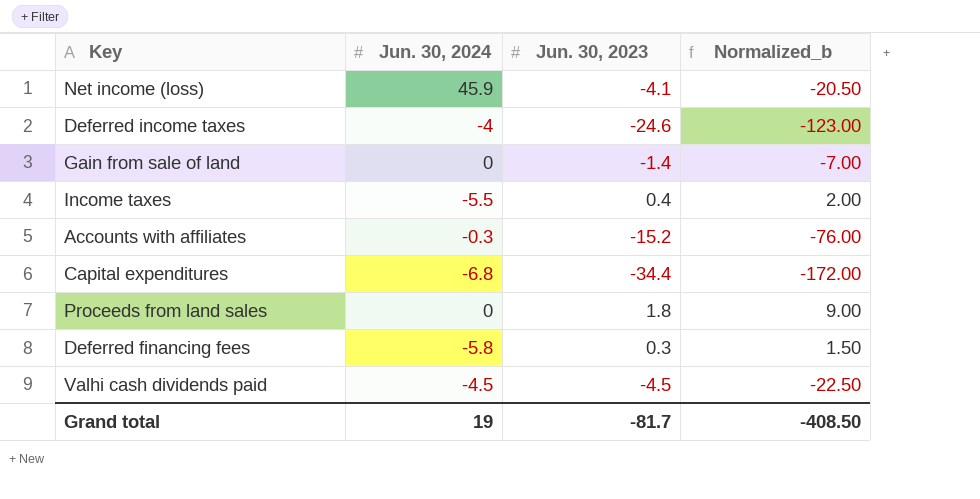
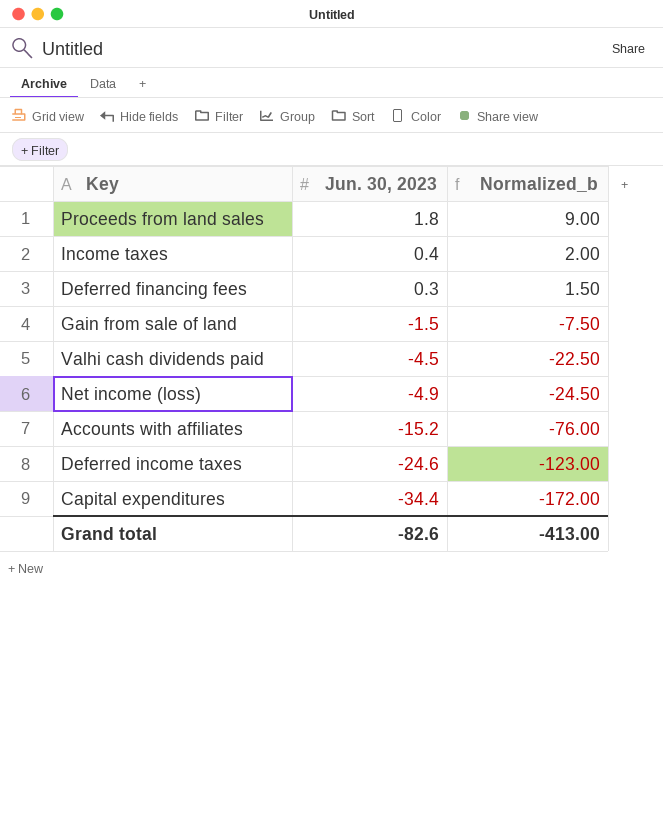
row order: none -> Jun. 30, 2023 descending
column Jun. 30, 2024 | position: 2 -> none
Gain from sale of land | Jun. 30, 2023: -1.4 -> -1.5
Gain from sale of land | Normalized_b: -7.00 -> -7.50
Net income (loss) | Jun. 30, 2023: -4.1 -> -4.9
Net income (loss) | Normalized_b: -20.50 -> -24.50
Grand total | Jun. 30, 2023: -81.7 -> -82.6
Grand total | Normalized_b: -408.50 -> -413.00

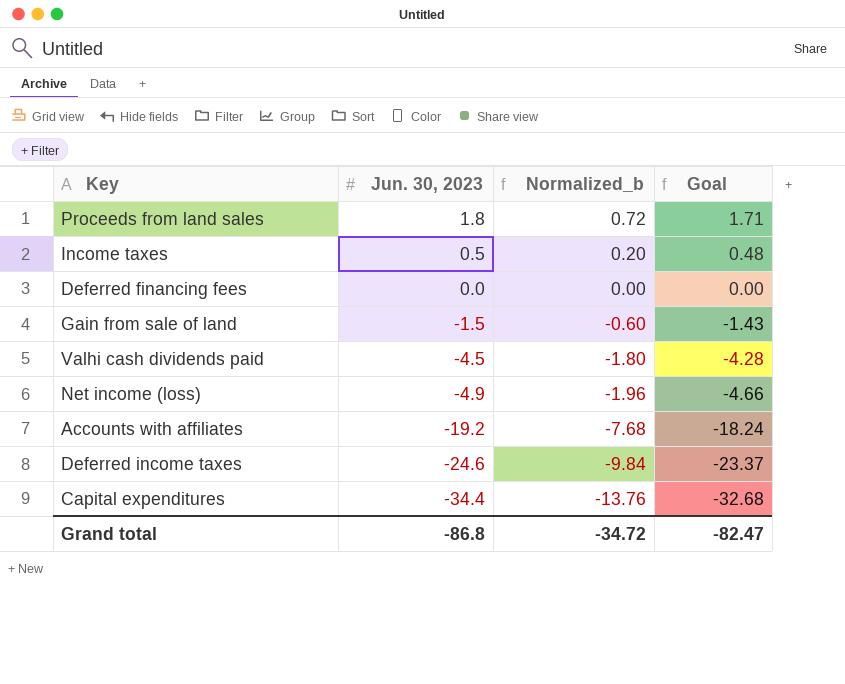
column Normalized_b | formula: [Jun. 30, 2023] * 5 -> [Jun. 30, 2023] * 0.4
column Goal | formula: none -> [Jun. 30, 2023] * 0.95
Income taxes | Jun. 30, 2023: 0.4 -> 0.5
Deferred financing fees | Jun. 30, 2023: 0.3 -> 0.0
Accounts with affiliates | Jun. 30, 2023: -15.2 -> -19.2
Grand total | Jun. 30, 2023: -82.6 -> -86.8
Grand total | Normalized_b: -413.00 -> -34.72

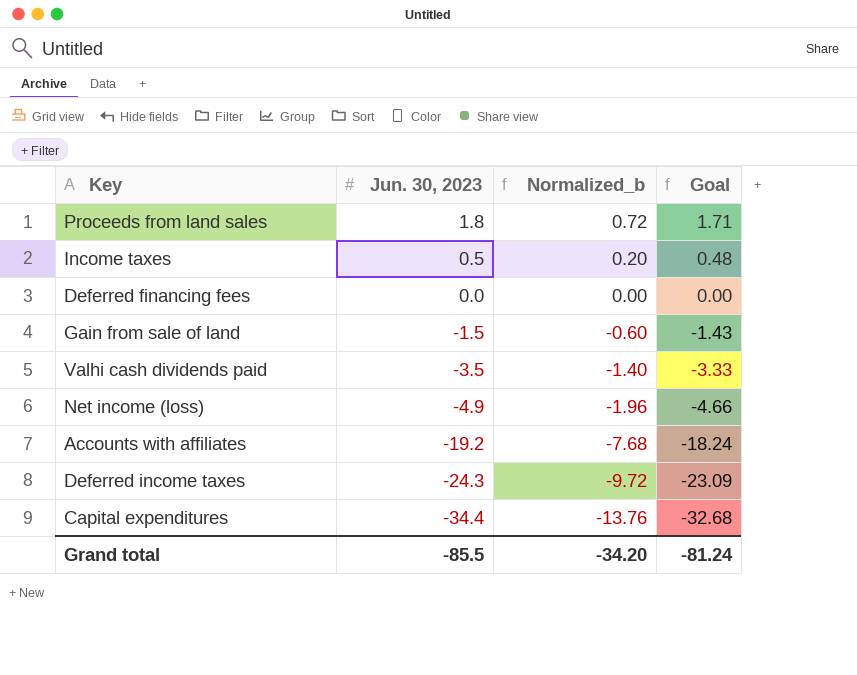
Valhi cash dividends paid | Jun. 30, 2023: -4.5 -> -3.5
Valhi cash dividends paid | Normalized_b: -1.80 -> -1.40
Valhi cash dividends paid | Goal: -4.28 -> -3.33
Deferred income taxes | Jun. 30, 2023: -24.6 -> -24.3
Deferred income taxes | Normalized_b: -9.84 -> -9.72
Deferred income taxes | Goal: -23.37 -> -23.09
Grand total | Jun. 30, 2023: -86.8 -> -85.5
Grand total | Normalized_b: -34.72 -> -34.20
Grand total | Goal: -82.47 -> -81.24

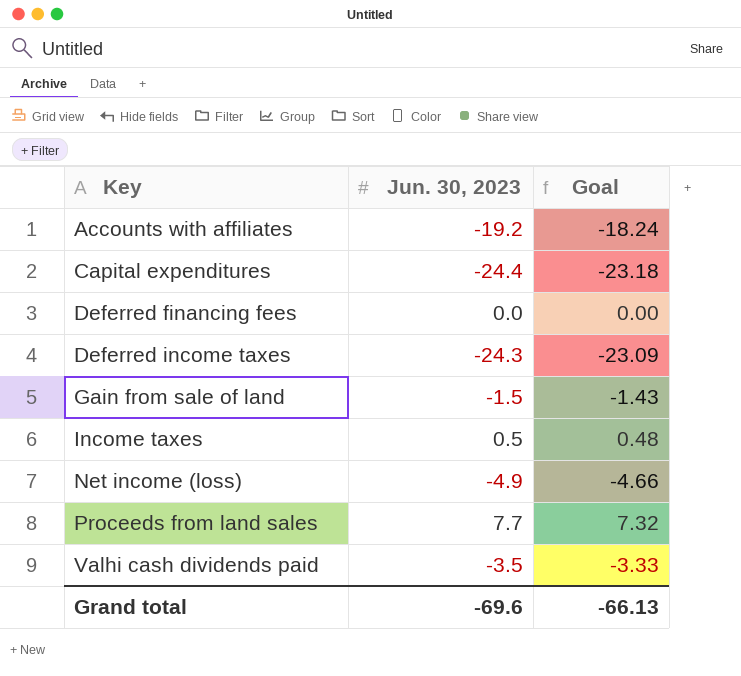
row order: Jun. 30, 2023 descending -> Key ascending
column Normalized_b | formula: [Jun. 30, 2023] * 0.4 -> none
Capital expenditures | Jun. 30, 2023: -34.4 -> -24.4
Capital expenditures | Goal: -32.68 -> -23.18
Proceeds from land sales | Jun. 30, 2023: 1.8 -> 7.7
Proceeds from land sales | Goal: 1.71 -> 7.32
Grand total | Jun. 30, 2023: -85.5 -> -69.6
Grand total | Goal: -81.24 -> -66.13

